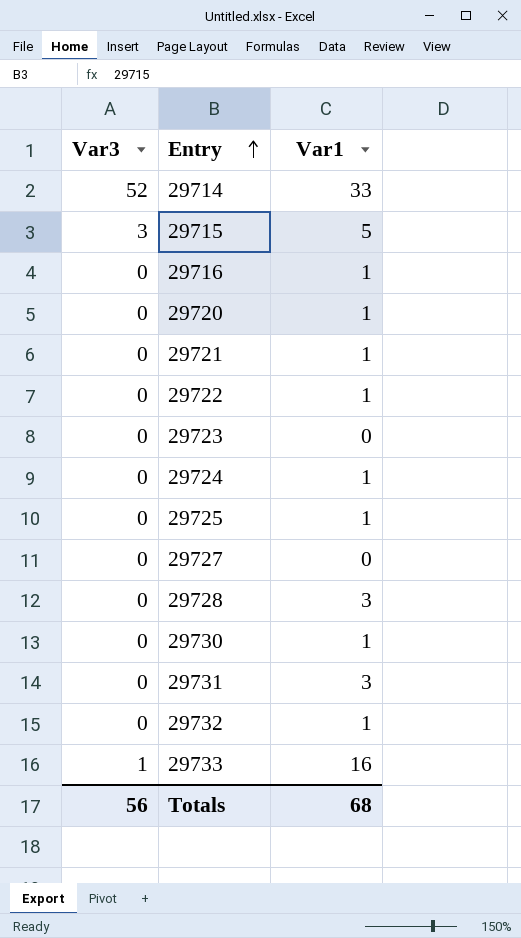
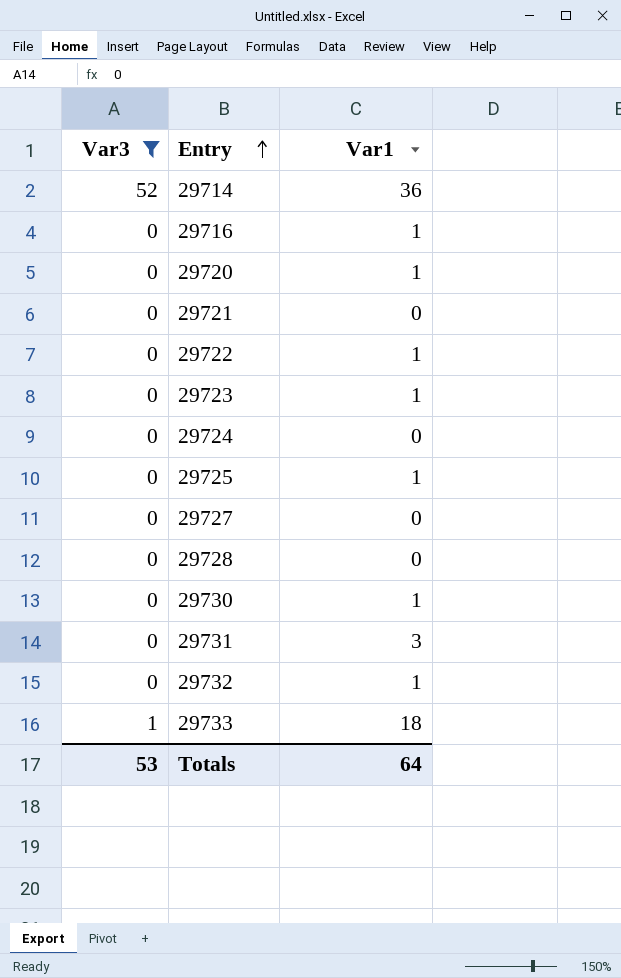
filter: none -> Var3 != 3
29714 | Var1: 33 -> 36
29721 | Var1: 1 -> 0
29723 | Var1: 0 -> 1
29724 | Var1: 1 -> 0
29728 | Var1: 3 -> 0
29733 | Var1: 16 -> 18
Totals | Var3: 56 -> 53
Totals | Var1: 68 -> 64

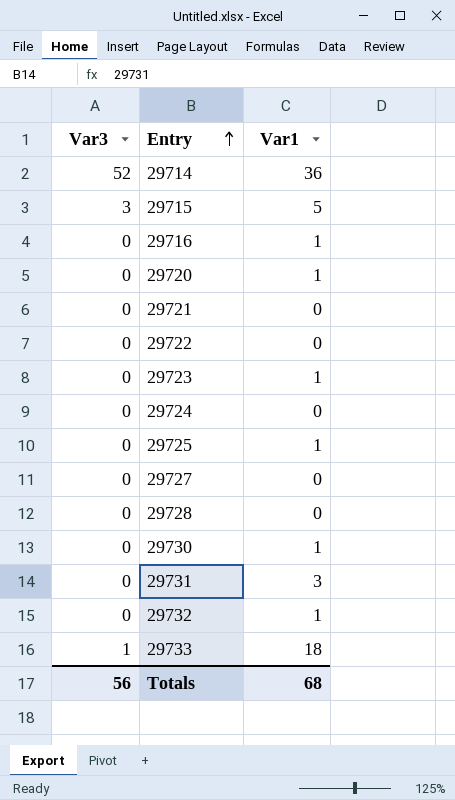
filter: Var3 != 3 -> none
29722 | Var1: 1 -> 0
Totals | Var3: 53 -> 56
Totals | Var1: 64 -> 68

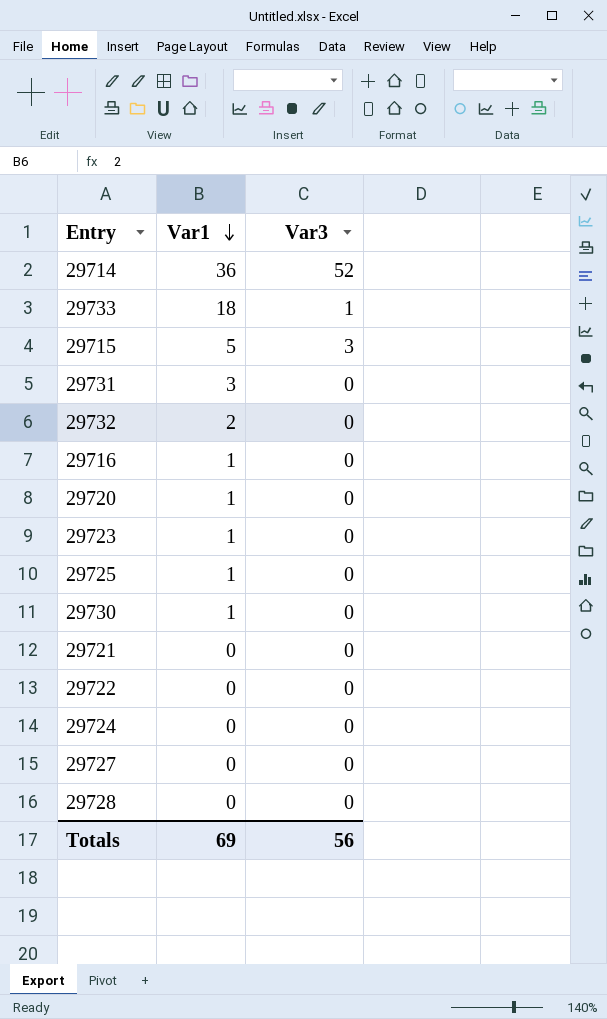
row order: Entry ascending -> Var1 descending
column Var3 | position: 1 -> 3
29732 | Var1: 1 -> 2
Totals | Var1: 68 -> 69

